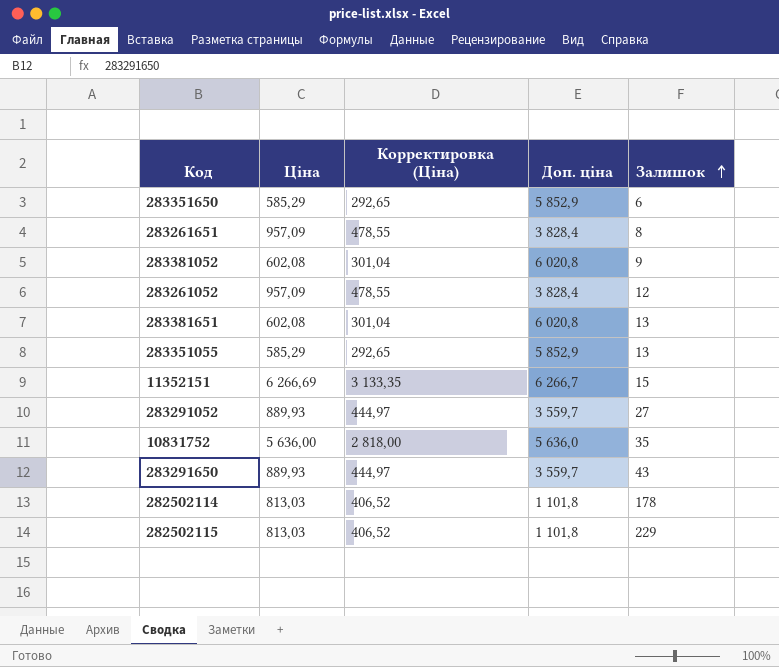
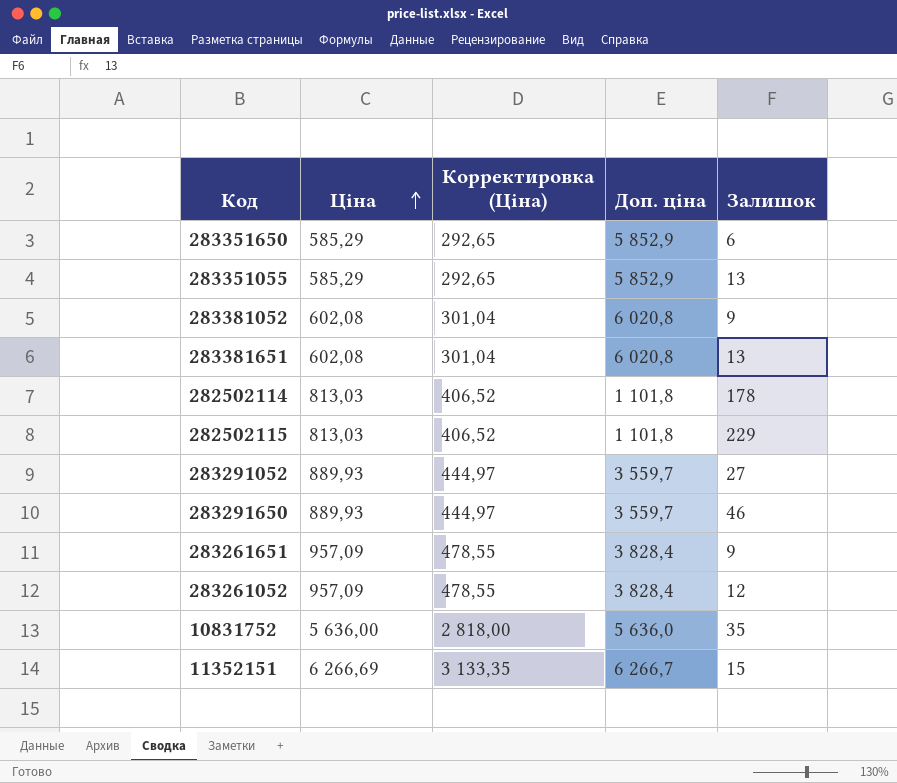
row order: Залишок ascending -> Ціна ascending
283291650 | Залишок: 43 -> 46
283261651 | Залишок: 8 -> 9

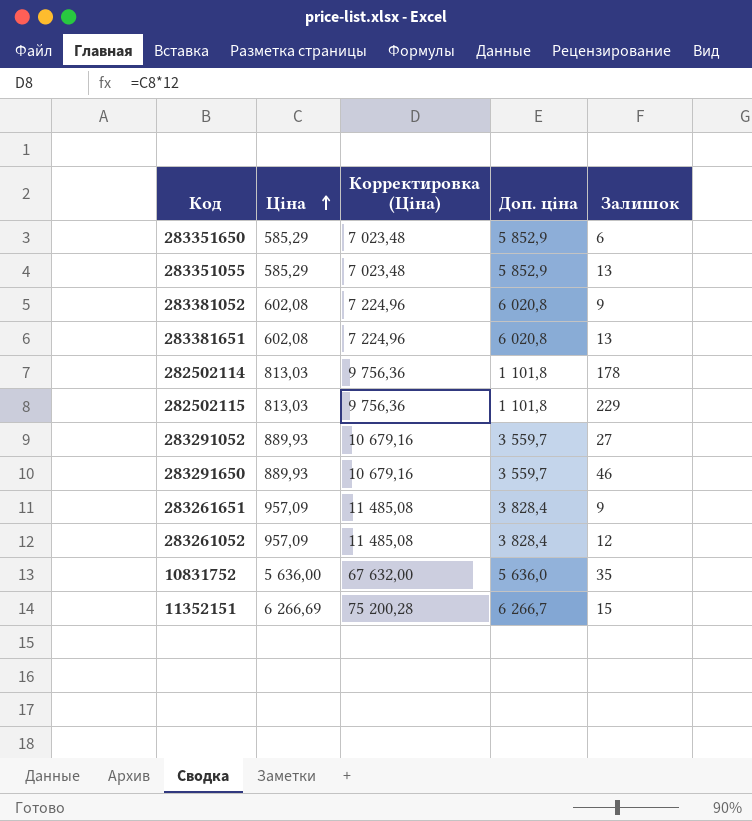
column Корректировка (Ціна) | formula: [Ціна] * 0,5 -> [Ціна] * 12

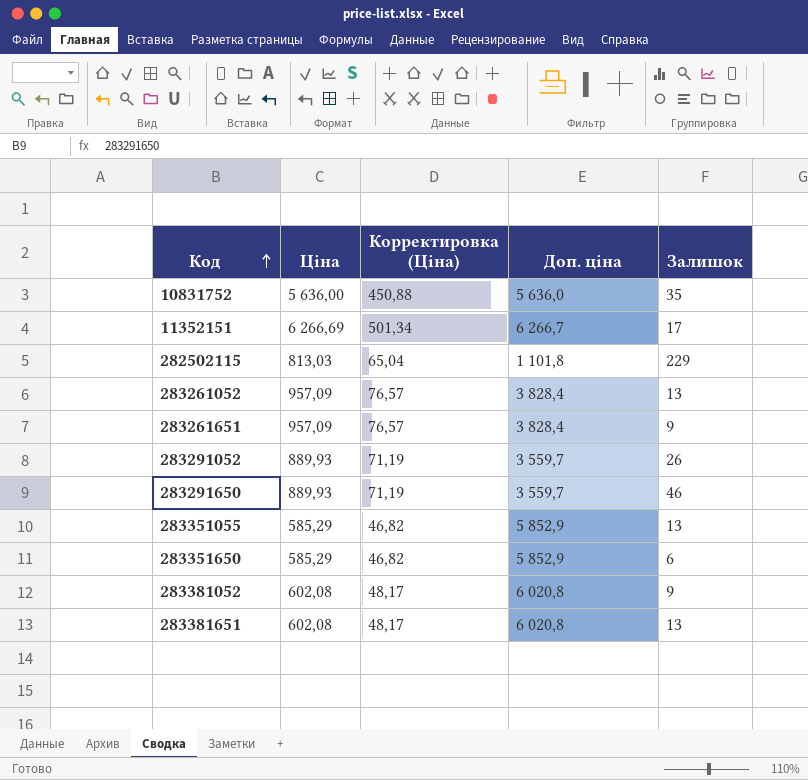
row order: Ціна ascending -> Код ascending
column Корректировка (Ціна) | formula: [Ціна] * 12 -> [Ціна] * 0,08
row 282502114: 813,03 | 9 756,36 | 1 101,8 | 178 -> none
11352151 | Залишок: 15 -> 17
283261052 | Залишок: 12 -> 13
283291052 | Залишок: 27 -> 26

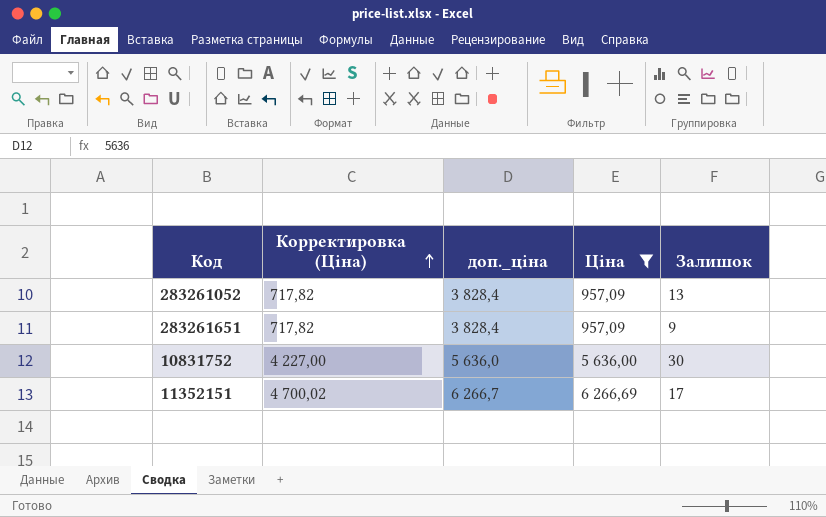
filter: none -> Ціна >= 957,09
row order: Код ascending -> Корректировка (Ціна) ascending
column Корректировка (Ціна) | formula: [Ціна] * 0,08 -> [Ціна] * 0,75
column name: Доп. ціна -> доп._ціна
column Ціна | position: 2 -> 4
10831752 | Залишок: 35 -> 30

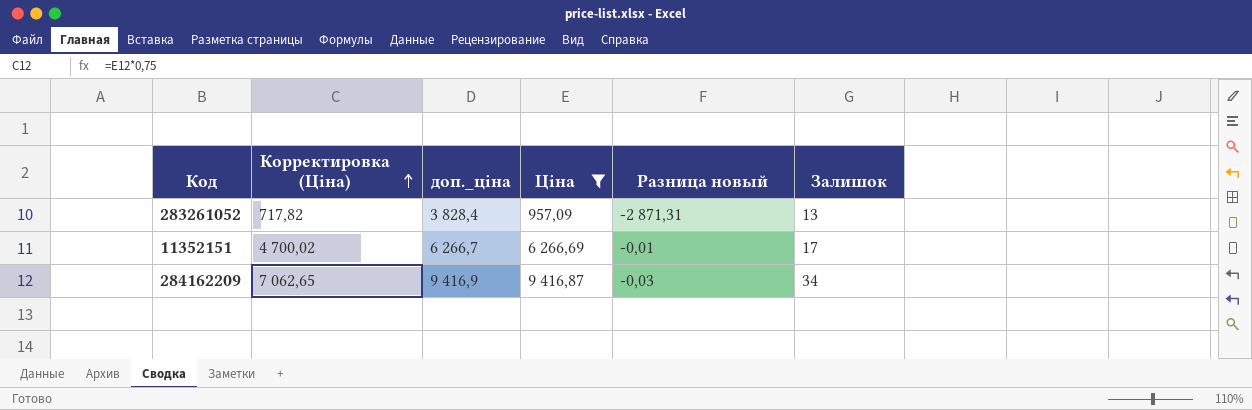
column Разница новый | formula: none -> [Ціна] - [доп._ціна]
row 283261651: 717,82 | 3 828,4 | 957,09 | 9 -> none
row 10831752: 4 227,00 | 5 636,0 | 5 636,00 | 30 -> none
row 284162209: none -> 7 062,65 | 9 416,9 | 9 416,87 | -0,03 | 34

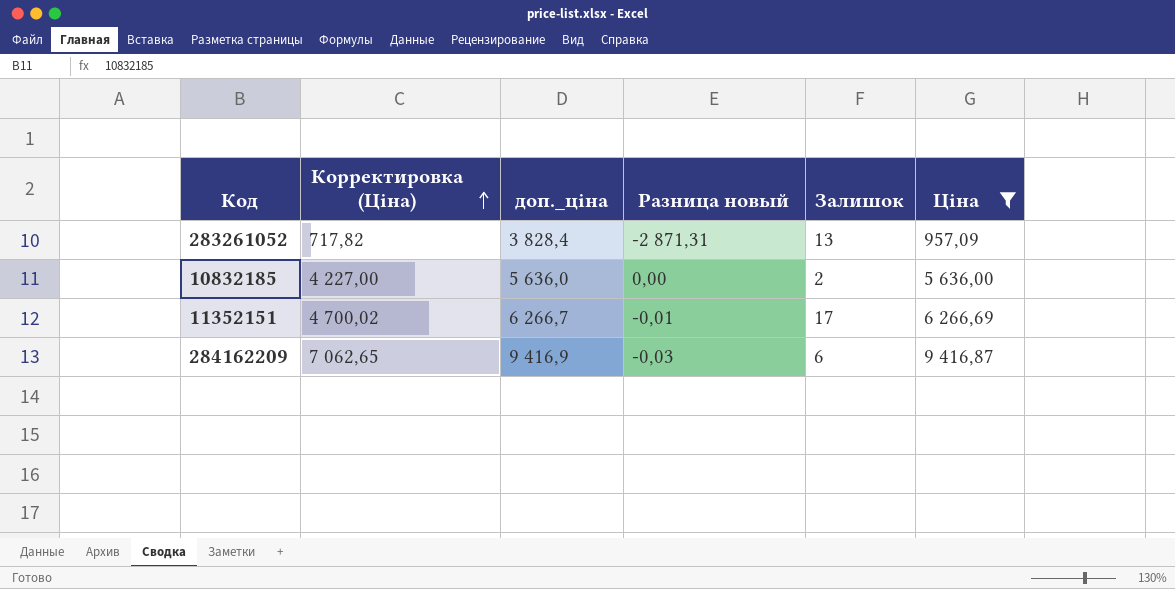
column Ціна | position: 4 -> 6
row 10832185: none -> 4 227,00 | 5 636,0 | 0,00 | 2 | 5 636,00
284162209 | Залишок: 34 -> 6

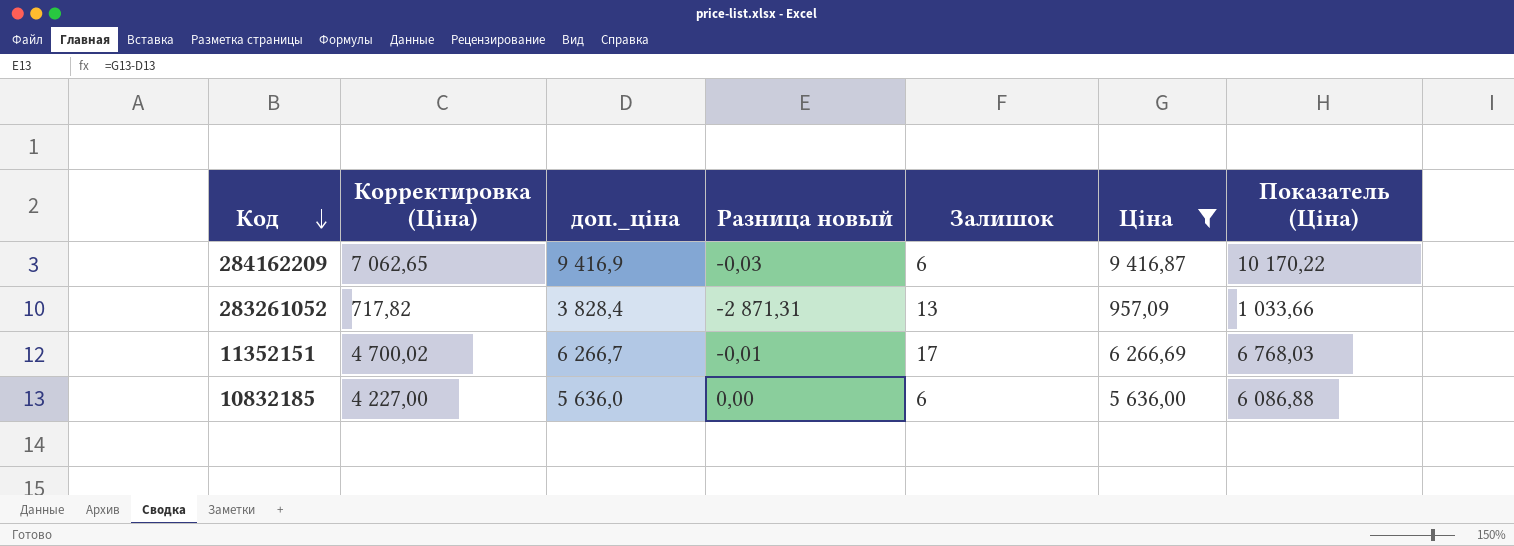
row order: Корректировка (Ціна) ascending -> Код descending
column Показатель (Ціна) | formula: none -> [Ціна] * 1,08
10832185 | Залишок: 2 -> 6

